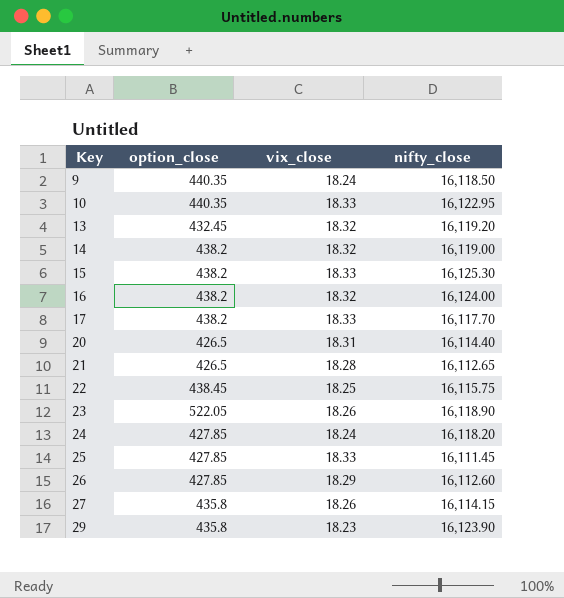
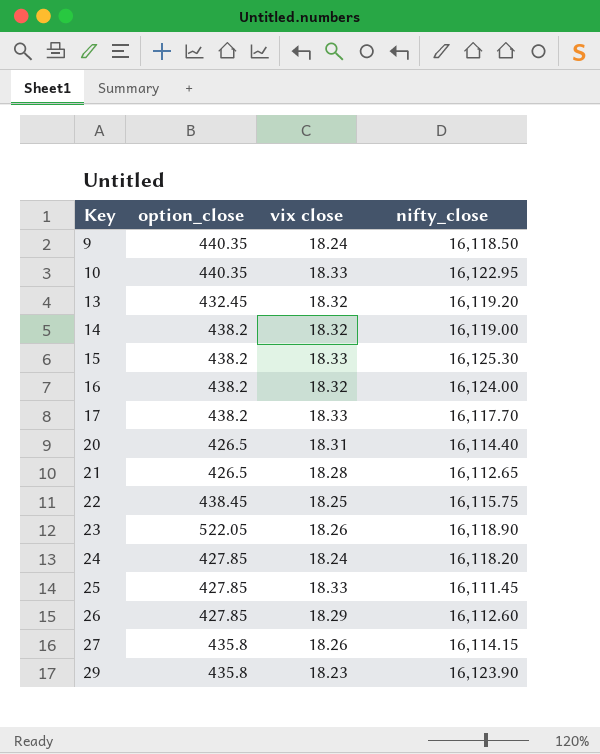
column name: vix_close -> vix close

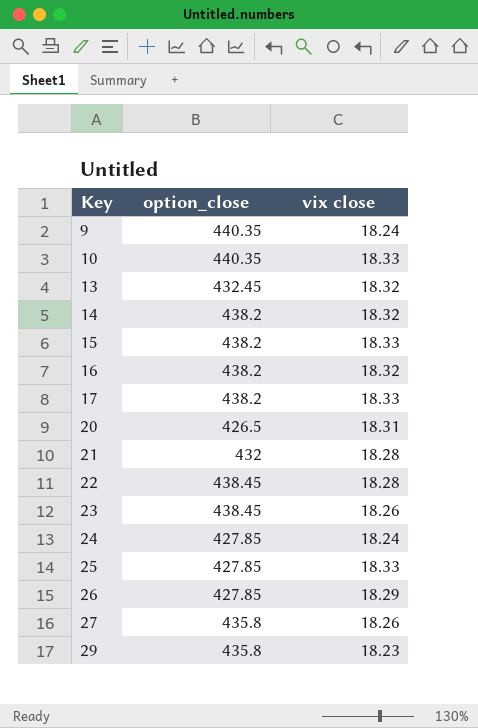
column nifty_close | position: 4 -> none
21 | option_close: 426.5 -> 432
22 | vix close: 18.25 -> 18.28
23 | option_close: 522.05 -> 438.45

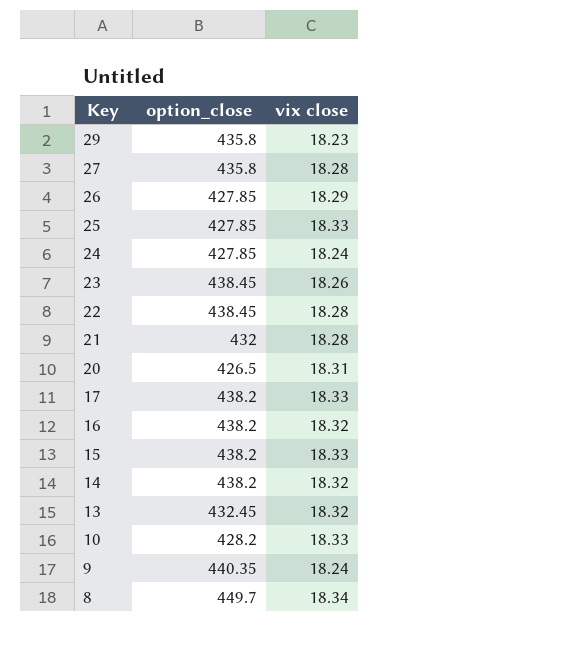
row order: Key ascending -> Key descending
27 | vix close: 18.26 -> 18.28
10 | option_close: 440.35 -> 428.2
row 8: none -> 449.7 | 18.34

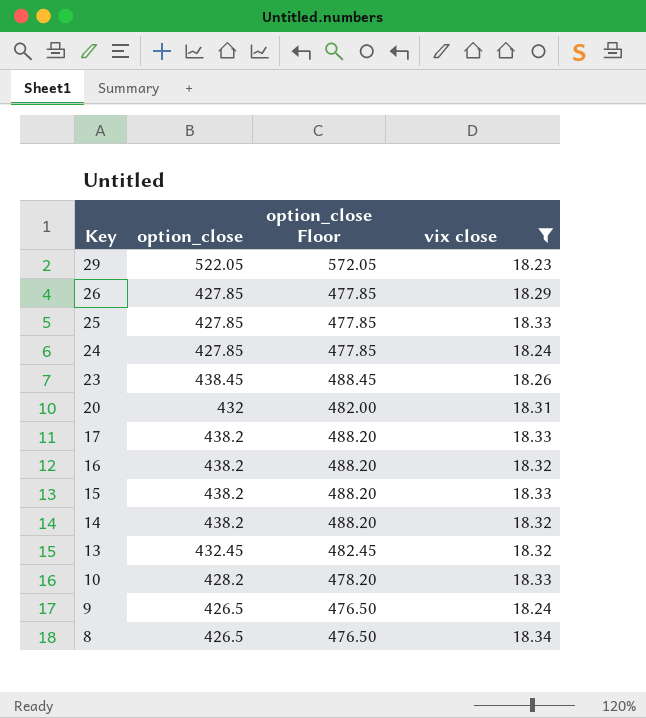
filter: none -> vix close != 18.28
column option_close Floor | formula: none -> [option_close] + 50
29 | option_close: 435.8 -> 522.05
20 | option_close: 426.5 -> 432
9 | option_close: 440.35 -> 426.5
8 | option_close: 449.7 -> 426.5

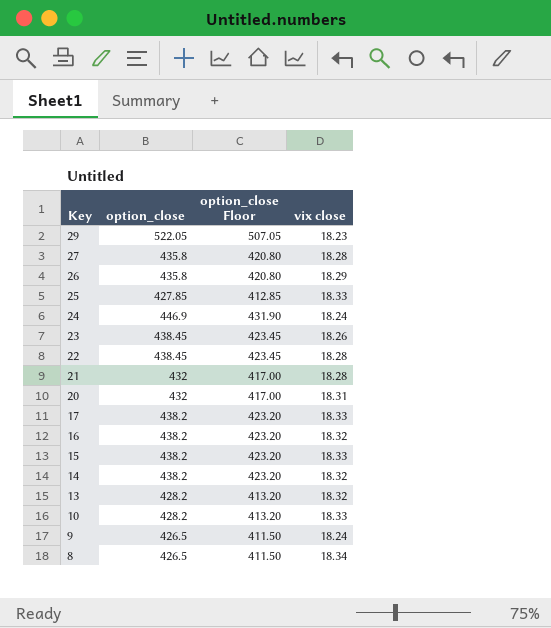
filter: vix close != 18.28 -> none
column option_close Floor | formula: [option_close] + 50 -> [option_close] - 15
26 | option_close: 427.85 -> 435.8
24 | option_close: 427.85 -> 446.9
13 | option_close: 432.45 -> 428.2

